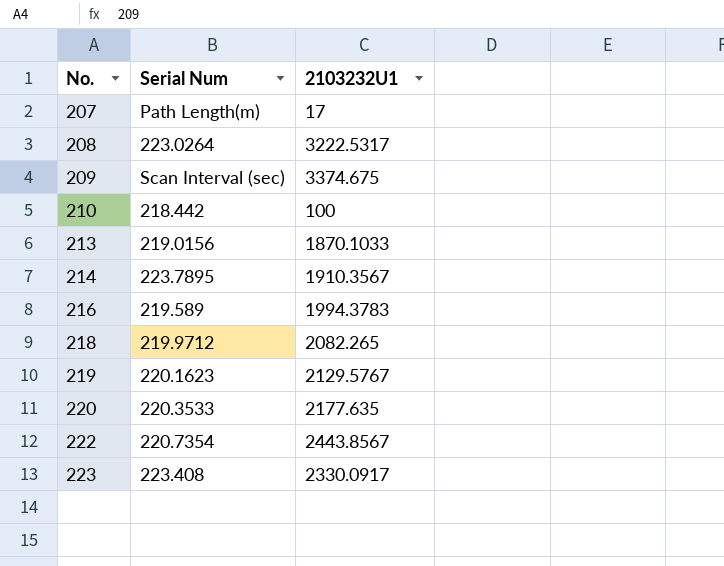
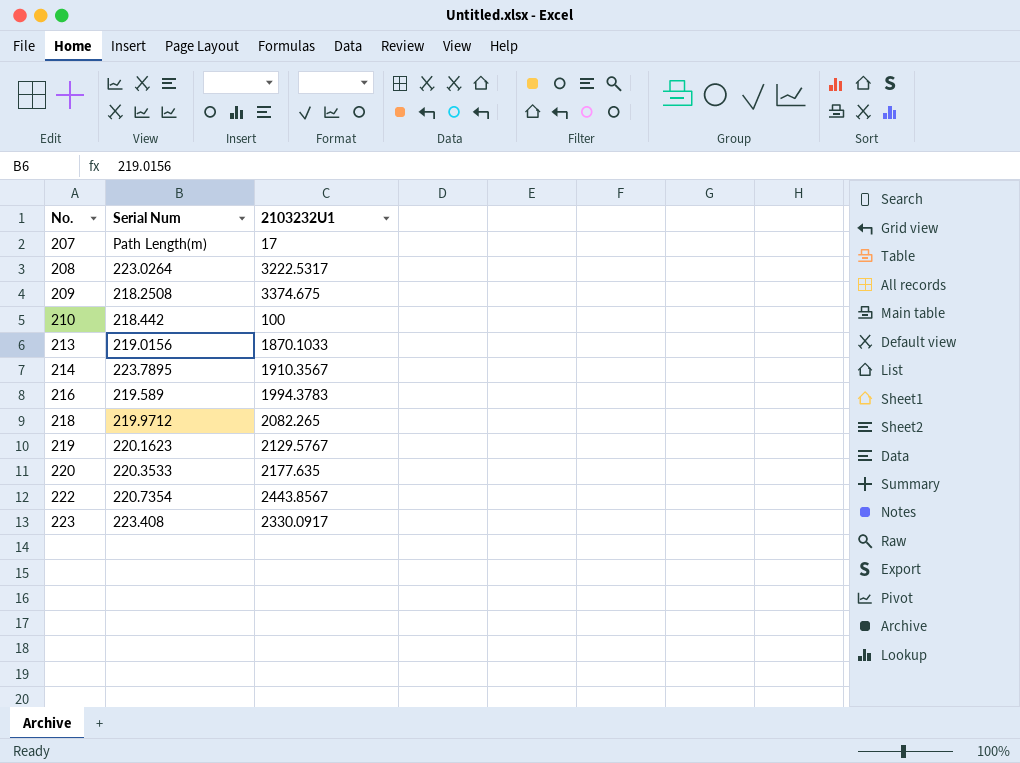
209 | Serial Num: Scan Interval (sec) -> 218.2508

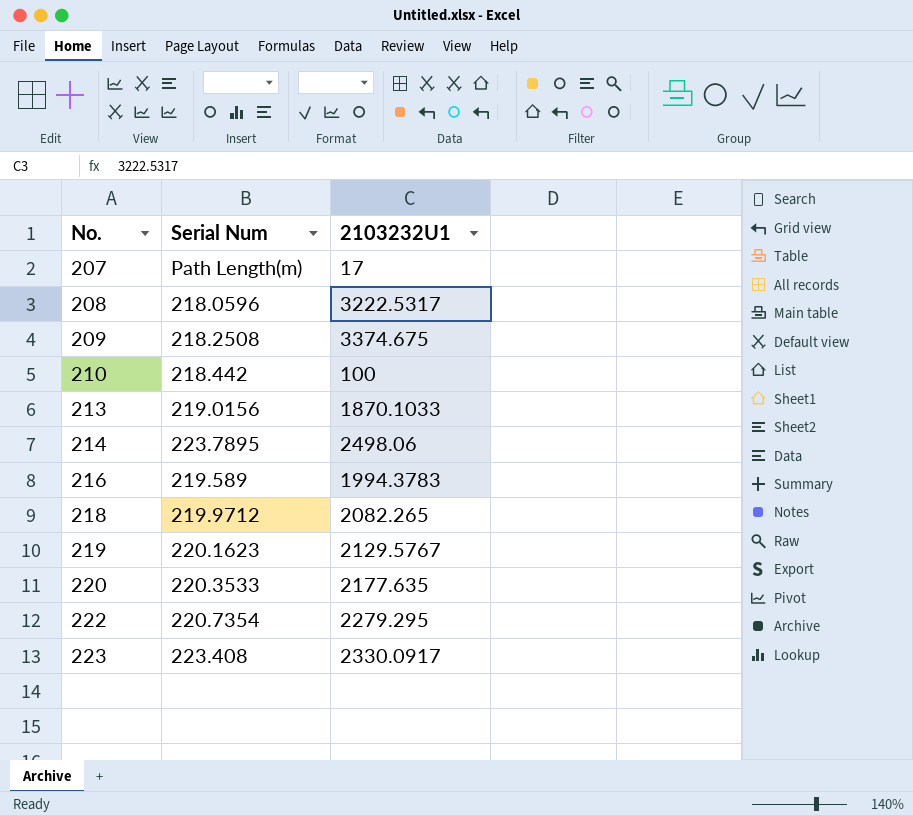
208 | Serial Num: 223.0264 -> 218.0596
214 | 2103232U1: 1910.3567 -> 2498.06
222 | 2103232U1: 2443.8567 -> 2279.295

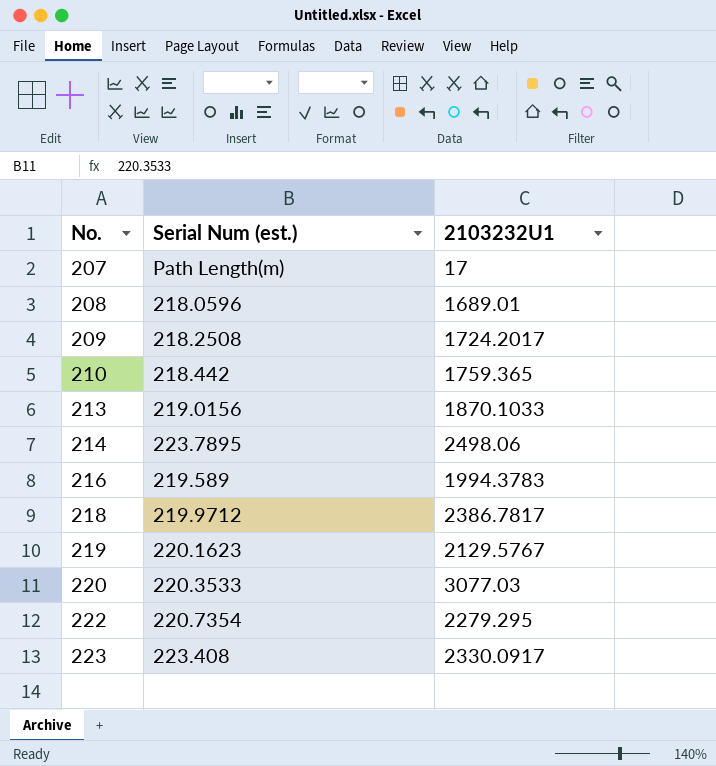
column name: Serial Num -> Serial Num (est.)
208 | 2103232U1: 3222.5317 -> 1689.01
209 | 2103232U1: 3374.675 -> 1724.2017
210 | 2103232U1: 100 -> 1759.365
218 | 2103232U1: 2082.265 -> 2386.7817
220 | 2103232U1: 2177.635 -> 3077.03

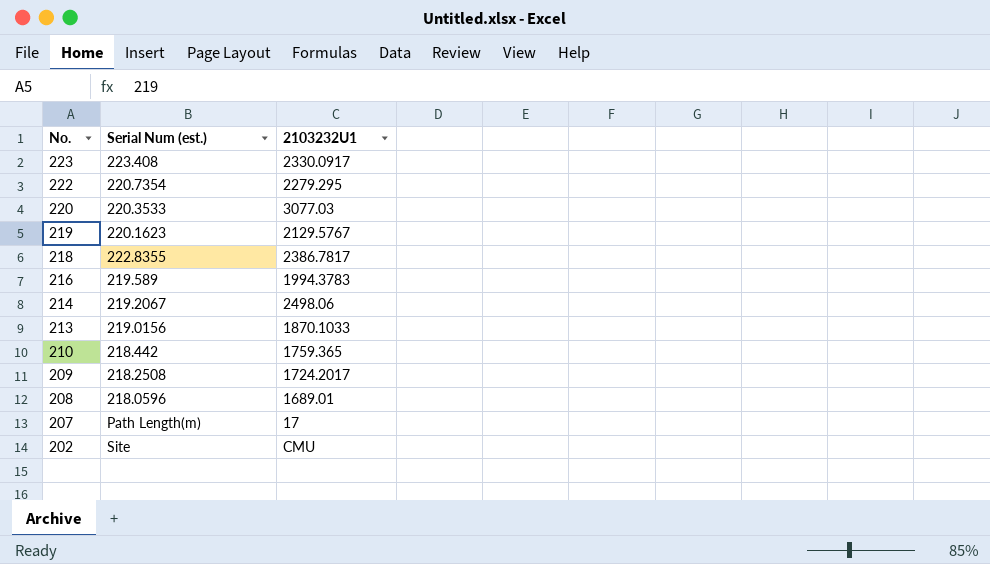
row order: No. ascending -> No. descending
218 | Serial Num (est.): 219.9712 -> 222.8355
214 | Serial Num (est.): 223.7895 -> 219.2067
row 202: none -> Site | CMU

